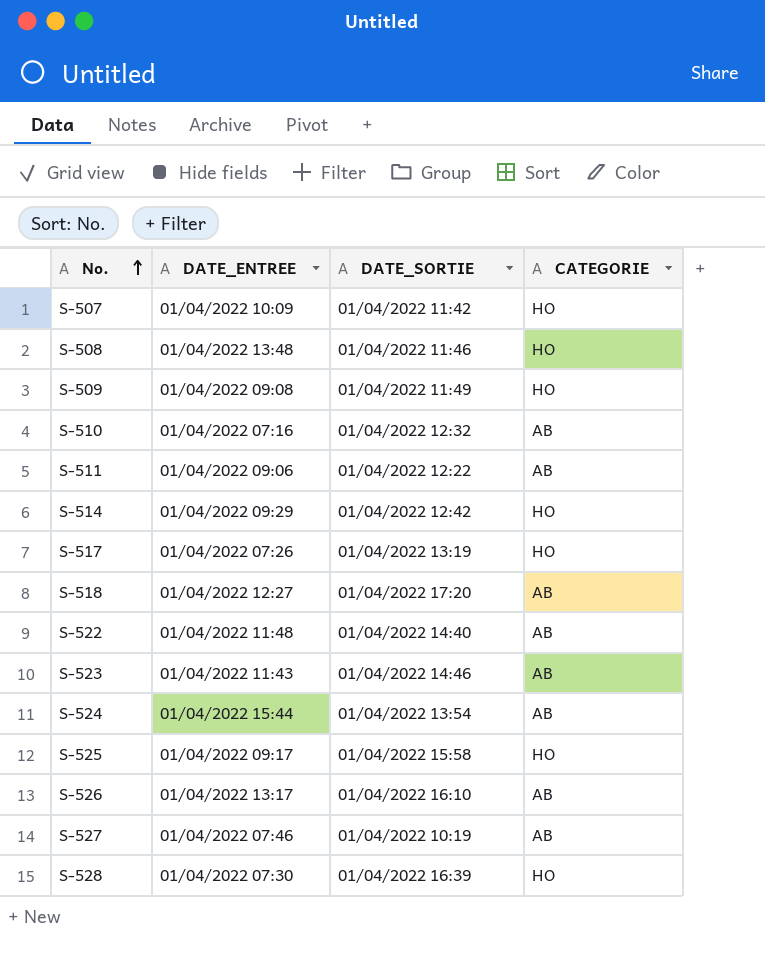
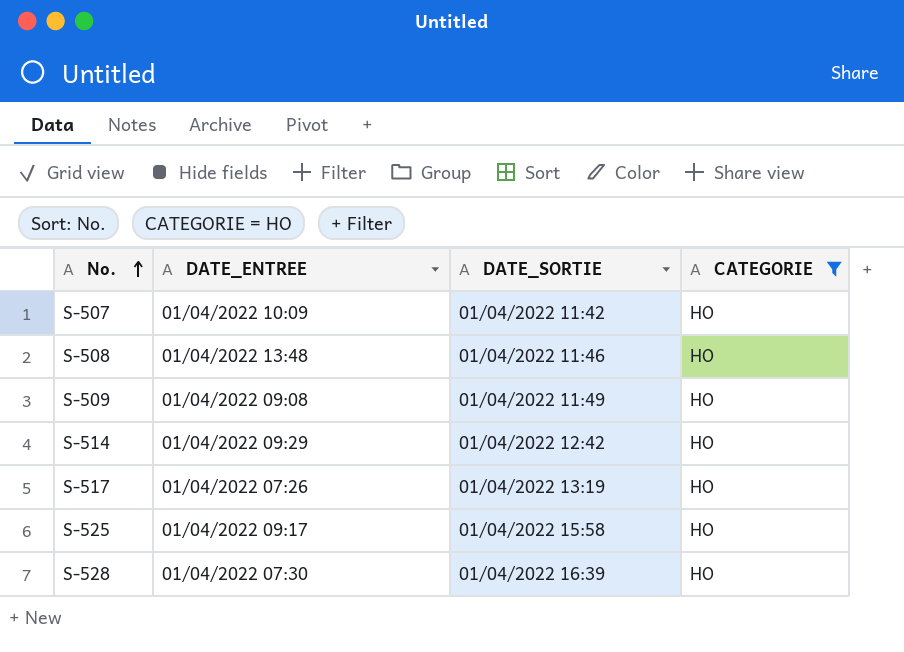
filter: none -> CATEGORIE = HO

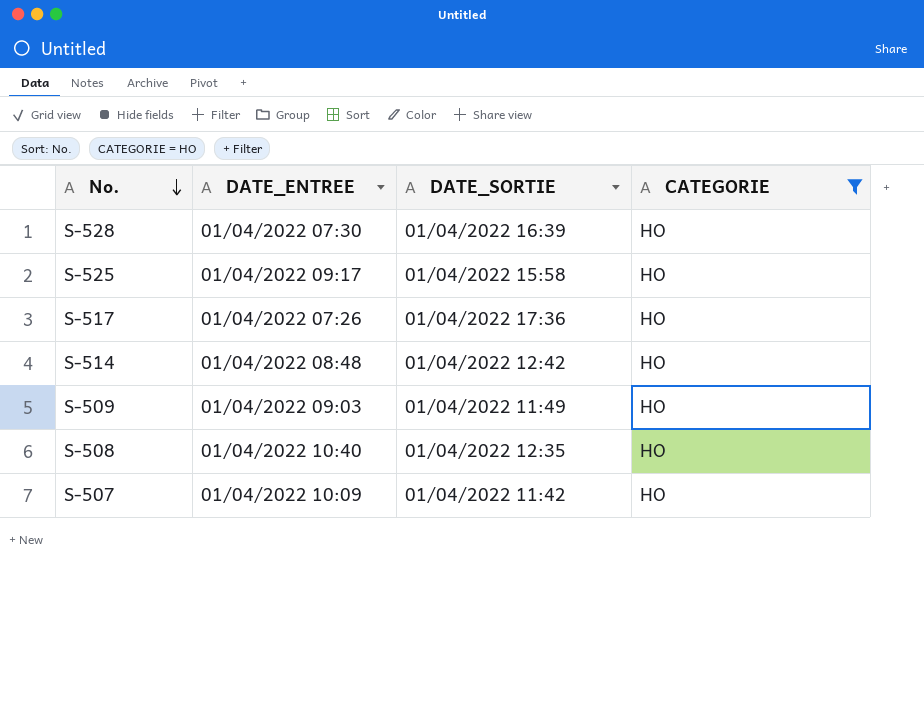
row order: No. ascending -> No. descending
S-517 | DATE_SORTIE: 01/04/2022 13:19 -> 01/04/2022 17:36
S-514 | DATE_ENTREE: 01/04/2022 09:29 -> 01/04/2022 08:48
S-509 | DATE_ENTREE: 01/04/2022 09:08 -> 01/04/2022 09:03
S-508 | DATE_ENTREE: 01/04/2022 13:48 -> 01/04/2022 10:40
S-508 | DATE_SORTIE: 01/04/2022 11:46 -> 01/04/2022 12:35

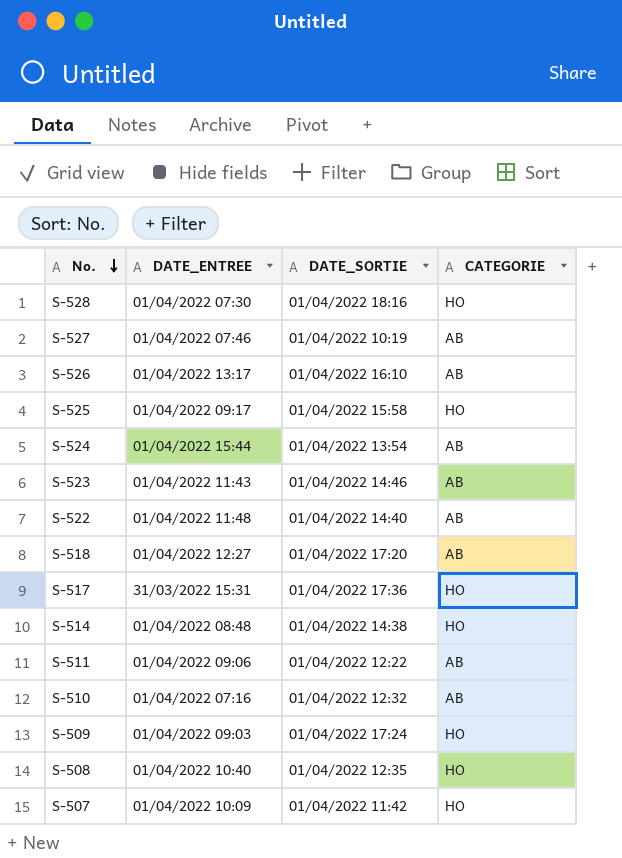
filter: CATEGORIE = HO -> none
S-528 | DATE_SORTIE: 01/04/2022 16:39 -> 01/04/2022 18:16
S-517 | DATE_ENTREE: 01/04/2022 07:26 -> 31/03/2022 15:31
S-514 | DATE_SORTIE: 01/04/2022 12:42 -> 01/04/2022 14:38
S-509 | DATE_SORTIE: 01/04/2022 11:49 -> 01/04/2022 17:24

